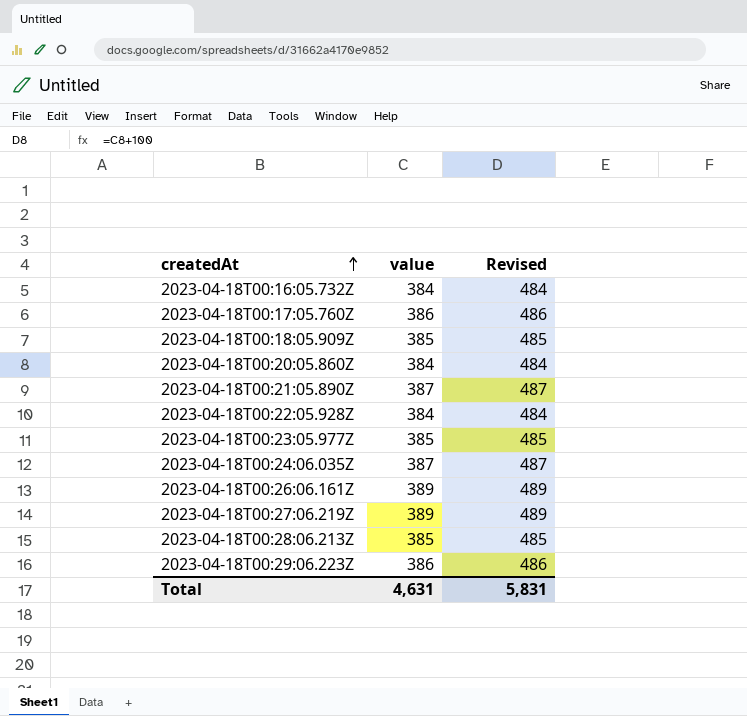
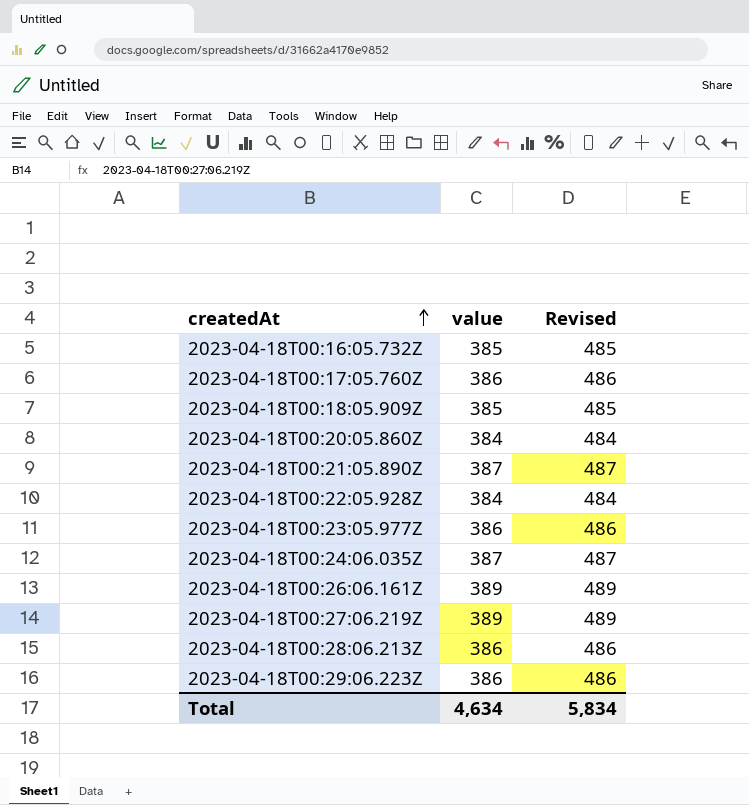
2023-04-18T00:16:05.732Z | value: 384 -> 385
2023-04-18T00:16:05.732Z | Revised: 484 -> 485
2023-04-18T00:23:05.977Z | value: 385 -> 386
2023-04-18T00:23:05.977Z | Revised: 485 -> 486
2023-04-18T00:28:06.213Z | value: 385 -> 386
2023-04-18T00:28:06.213Z | Revised: 485 -> 486
Total | value: 4,631 -> 4,634
Total | Revised: 5,831 -> 5,834

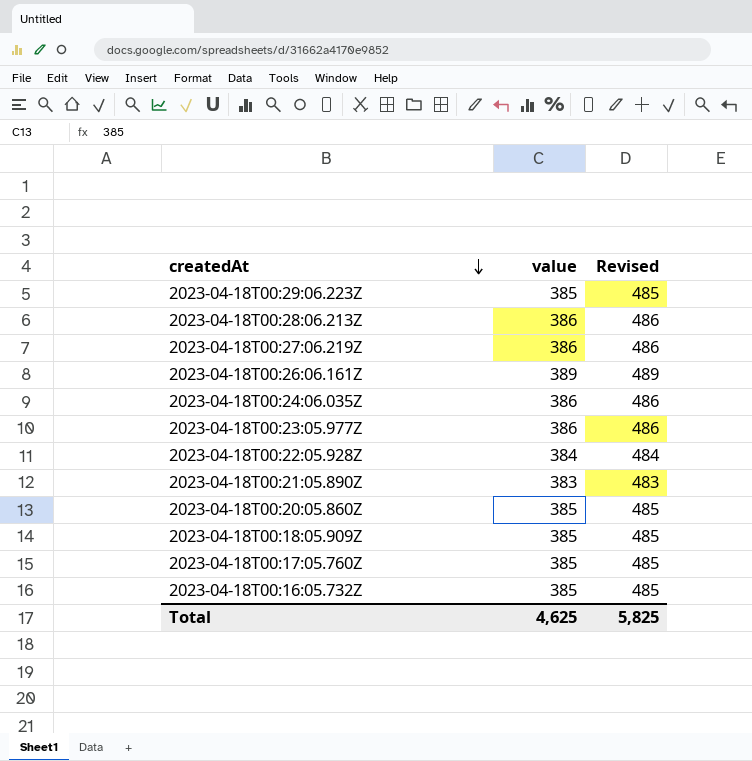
row order: createdAt ascending -> createdAt descending
2023-04-18T00:29:06.223Z | value: 386 -> 385
2023-04-18T00:29:06.223Z | Revised: 486 -> 485
2023-04-18T00:27:06.219Z | value: 389 -> 386
2023-04-18T00:27:06.219Z | Revised: 489 -> 486
2023-04-18T00:24:06.035Z | value: 387 -> 386
2023-04-18T00:24:06.035Z | Revised: 487 -> 486
2023-04-18T00:21:05.890Z | value: 387 -> 383
2023-04-18T00:21:05.890Z | Revised: 487 -> 483
2023-04-18T00:20:05.860Z | value: 384 -> 385
2023-04-18T00:20:05.860Z | Revised: 484 -> 485
2023-04-18T00:17:05.760Z | value: 386 -> 385
2023-04-18T00:17:05.760Z | Revised: 486 -> 485
Total | value: 4,634 -> 4,625
Total | Revised: 5,834 -> 5,825

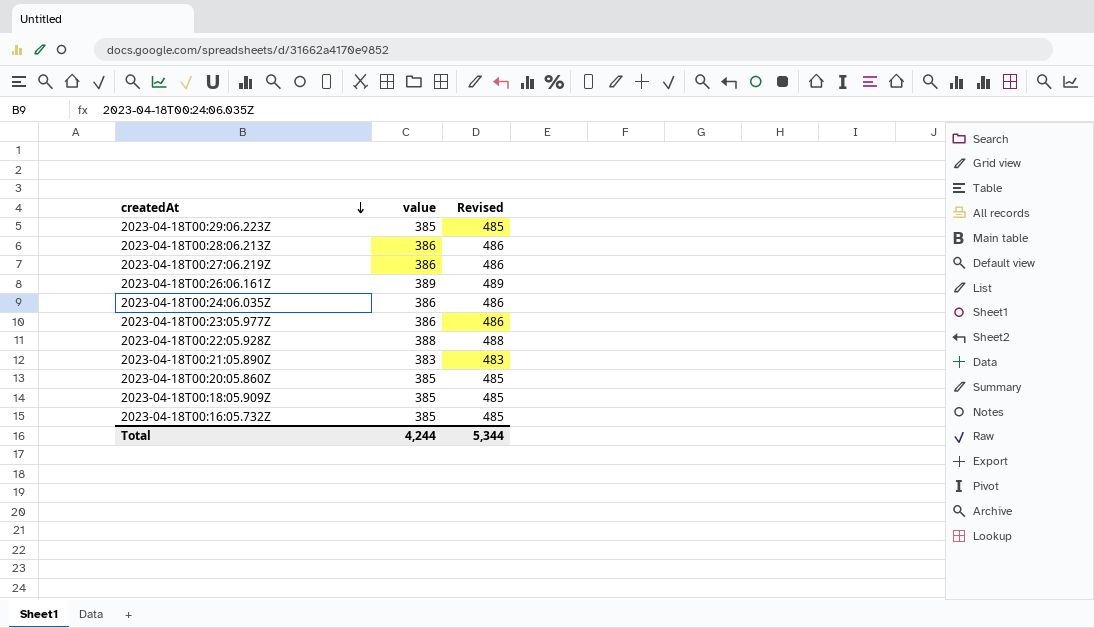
row 2023-04-18T00:17:05.760Z: 385 | 485 -> none
2023-04-18T00:22:05.928Z | value: 384 -> 388
2023-04-18T00:22:05.928Z | Revised: 484 -> 488
Total | value: 4,625 -> 4,244
Total | Revised: 5,825 -> 5,344

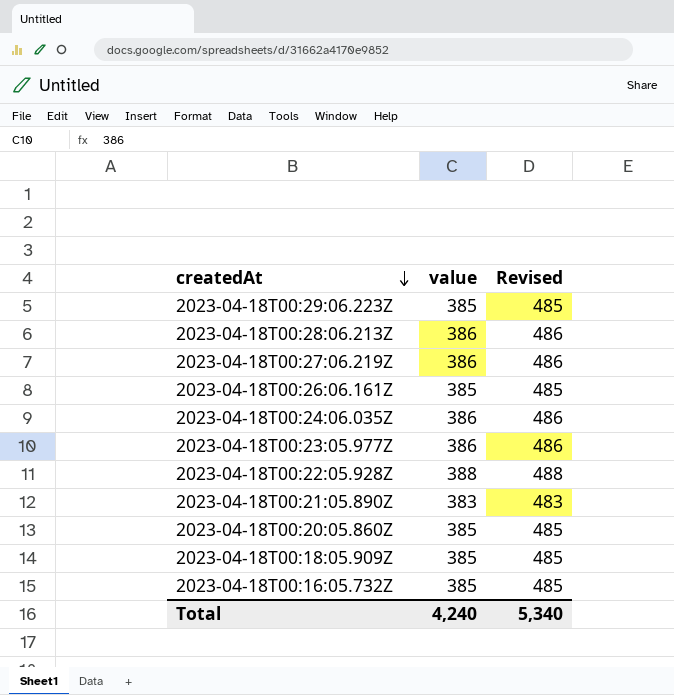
2023-04-18T00:26:06.161Z | value: 389 -> 385
2023-04-18T00:26:06.161Z | Revised: 489 -> 485
Total | value: 4,244 -> 4,240
Total | Revised: 5,344 -> 5,340

